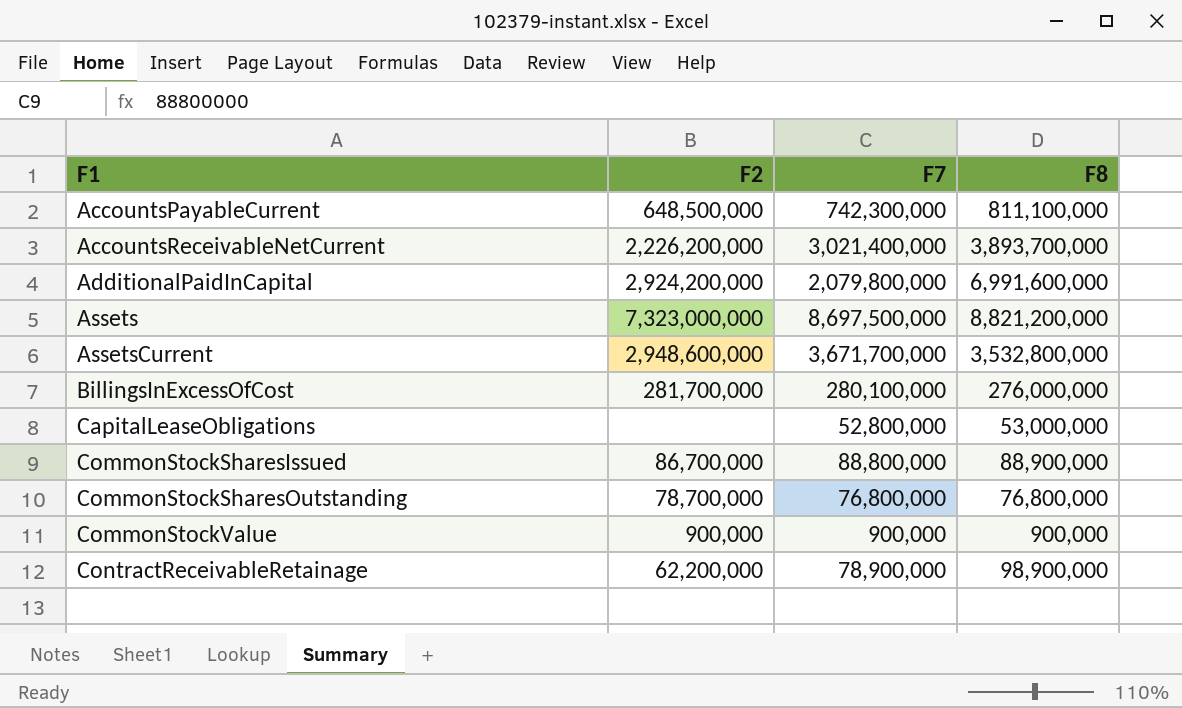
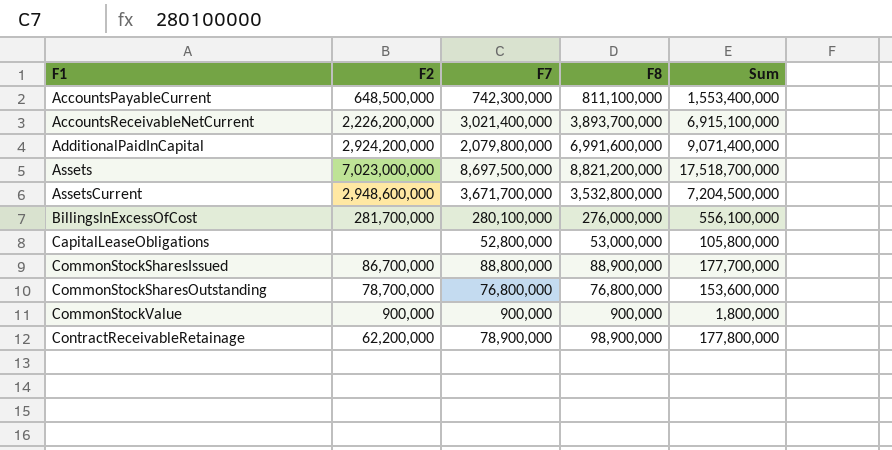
column Sum | formula: none -> [F7] + [F8]
Assets | F2: 7,323,000,000 -> 7,023,000,000

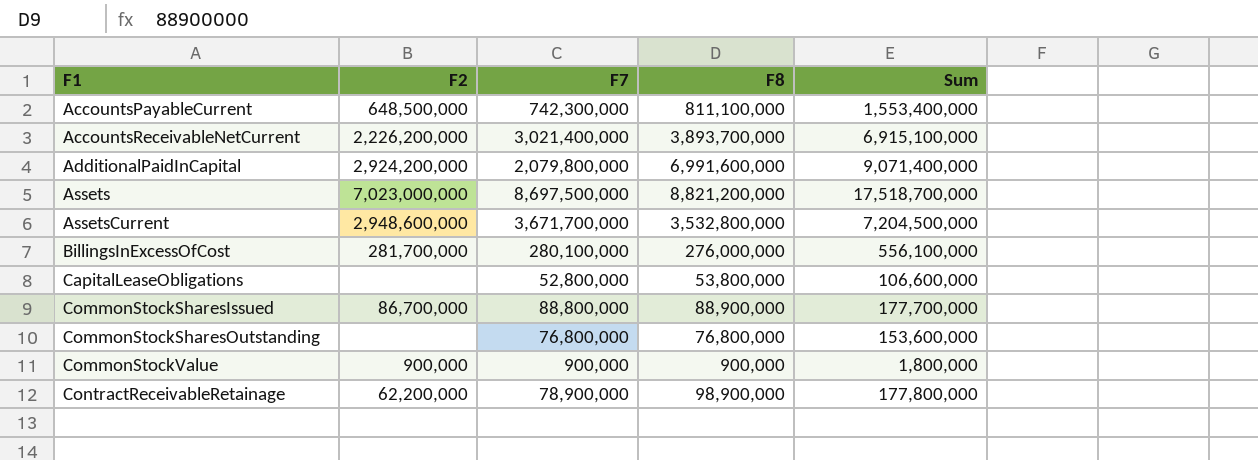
CapitalLeaseObligations | F8: 53,000,000 -> 53,800,000
CapitalLeaseObligations | Sum: 105,800,000 -> 106,600,000
CommonStockSharesOutstanding | F2: 78,700,000 -> none

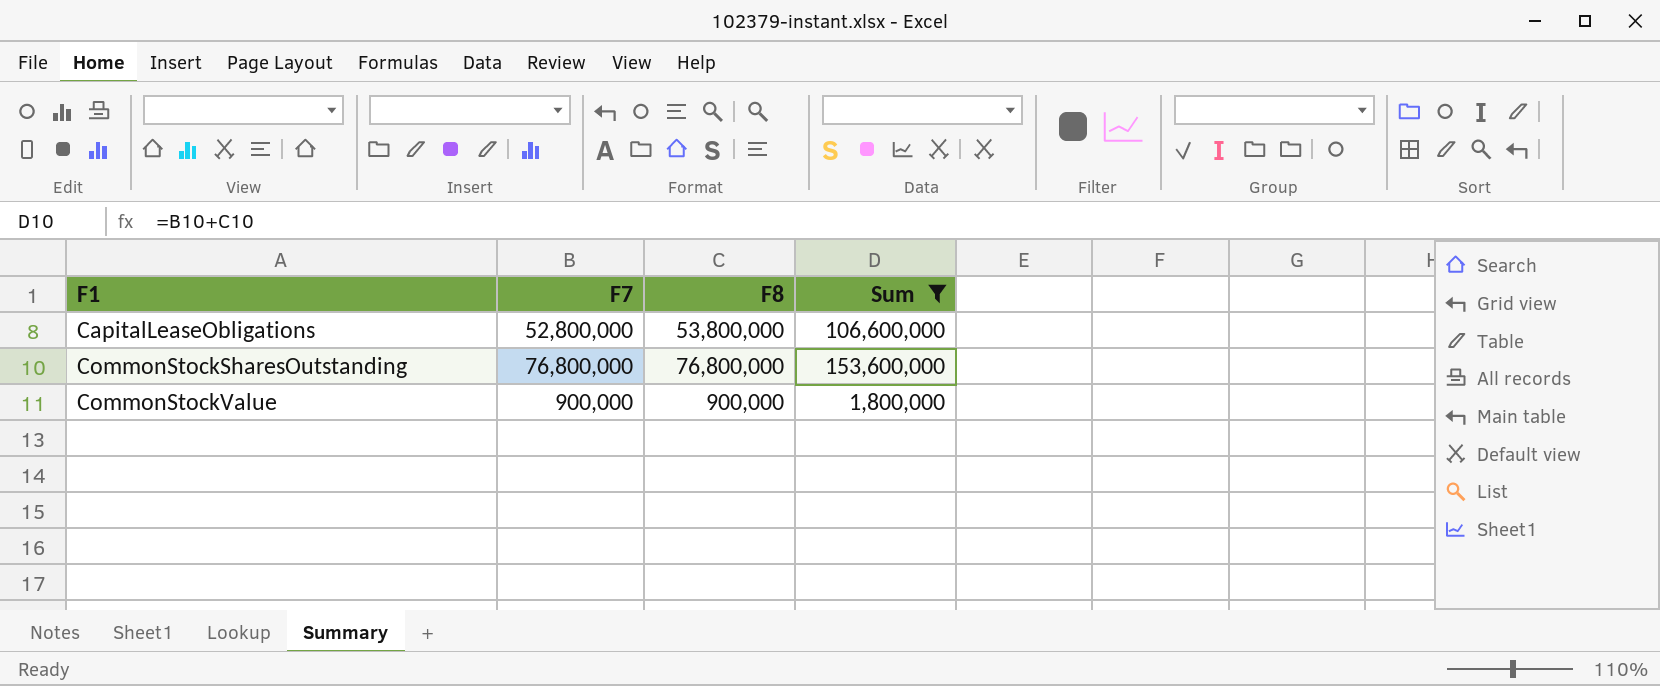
filter: none -> Sum <= 153,600,000
column F2 | position: 2 -> none

